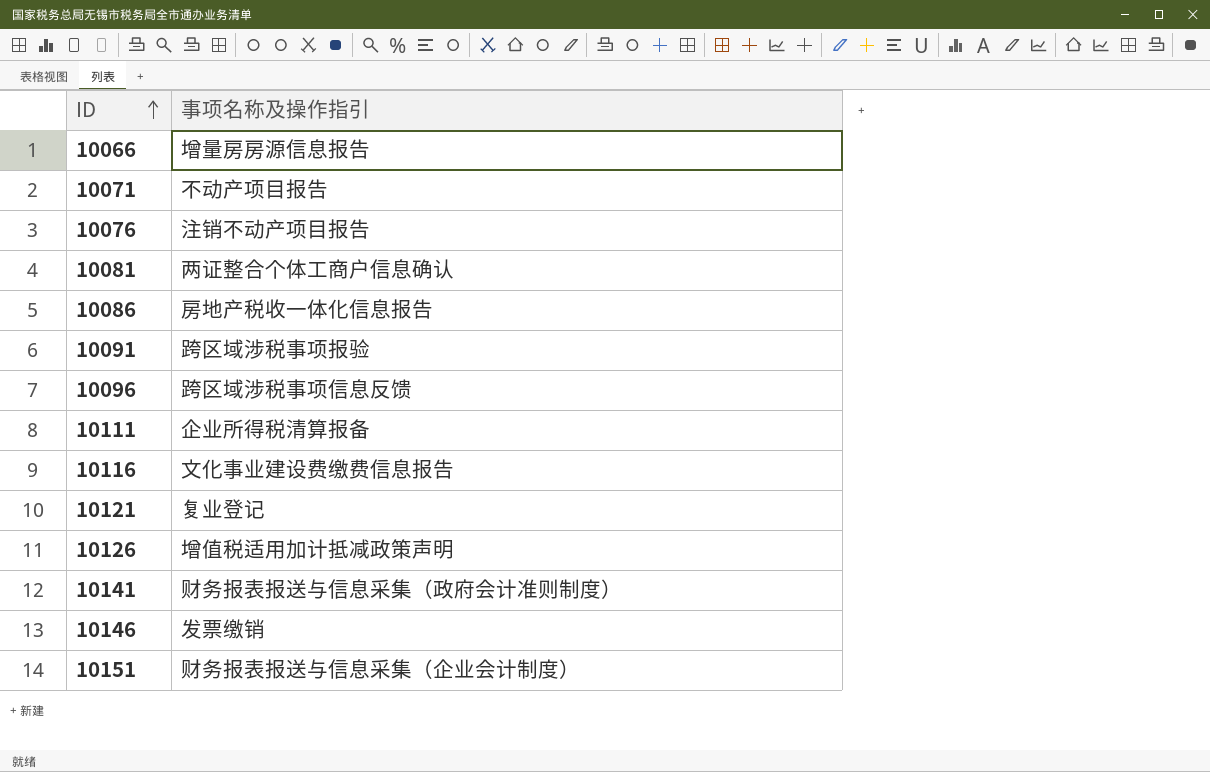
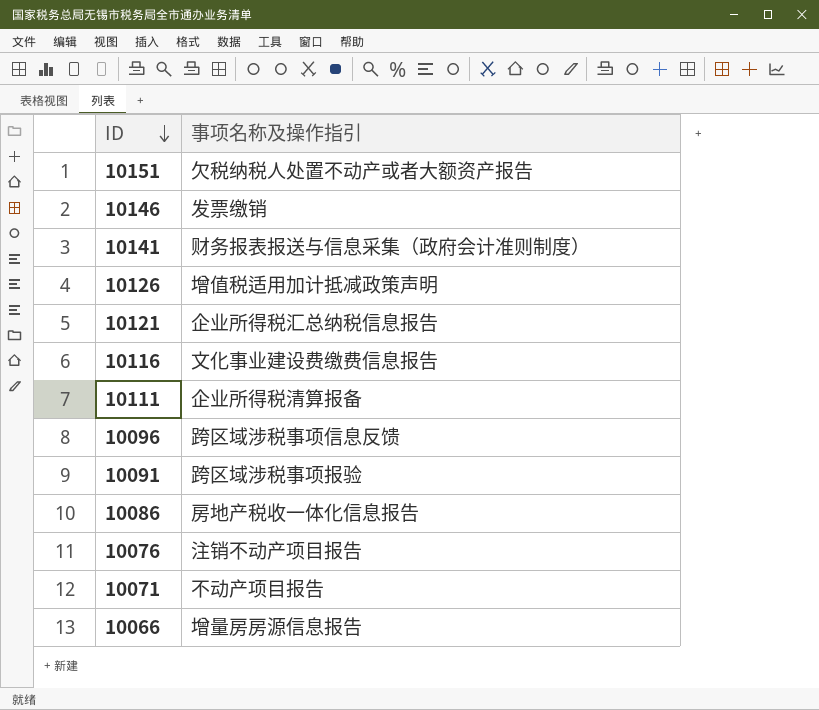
row order: ID ascending -> ID descending
row 10081: 两证整合个体工商户信息确认 -> none
10151 | 事项名称及操作指引: 财务报表报送与信息采集（企业会计制度） -> 欠税纳税人处置不动产或者大额资产报告
10121 | 事项名称及操作指引: 复业登记 -> 企业所得税汇总纳税信息报告

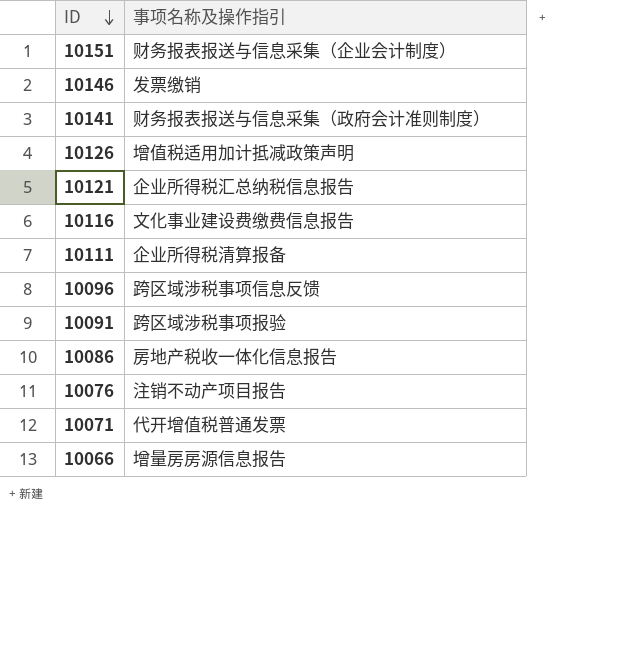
10151 | 事项名称及操作指引: 欠税纳税人处置不动产或者大额资产报告 -> 财务报表报送与信息采集（企业会计制度）
10071 | 事项名称及操作指引: 不动产项目报告 -> 代开增值税普通发票

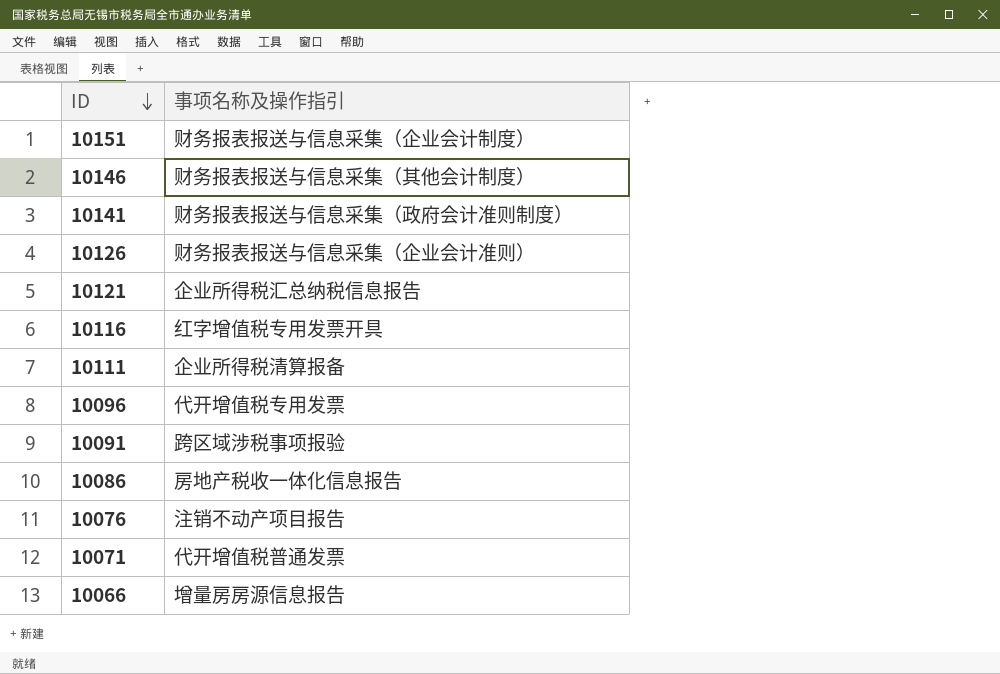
10146 | 事项名称及操作指引: 发票缴销 -> 财务报表报送与信息采集（其他会计制度）
10126 | 事项名称及操作指引: 增值税适用加计抵减政策声明 -> 财务报表报送与信息采集（企业会计准则）
10116 | 事项名称及操作指引: 文化事业建设费缴费信息报告 -> 红字增值税专用发票开具
10096 | 事项名称及操作指引: 跨区域涉税事项信息反馈 -> 代开增值税专用发票

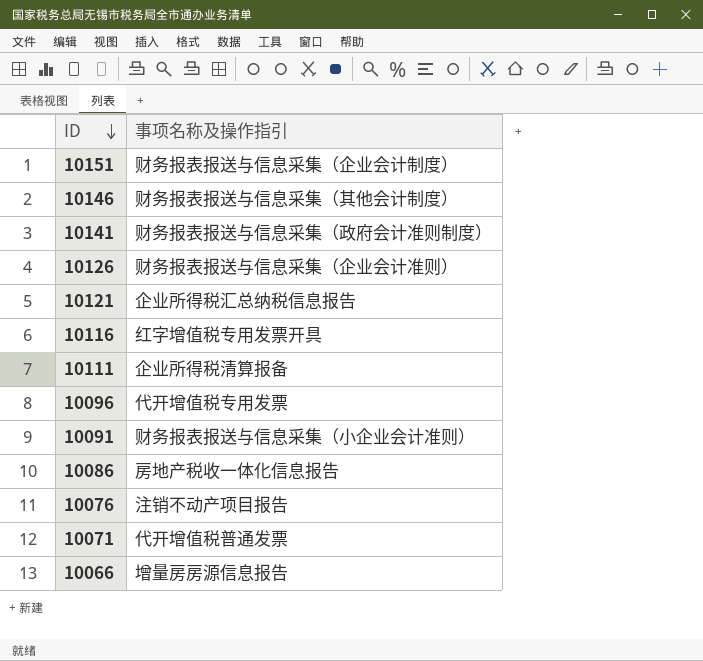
10091 | 事项名称及操作指引: 跨区域涉税事项报验 -> 财务报表报送与信息采集（小企业会计准则）

